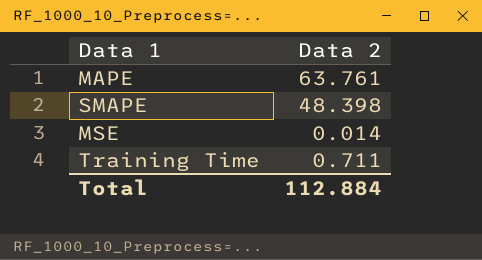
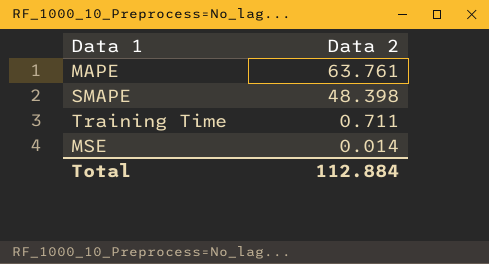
row order: none -> Data 2 descending

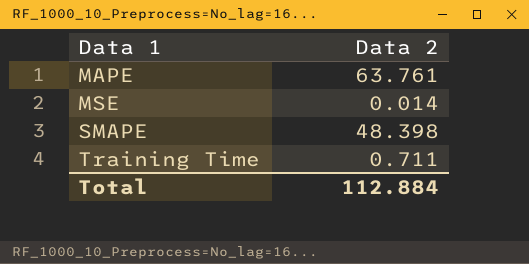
row order: Data 2 descending -> Data 1 ascending

